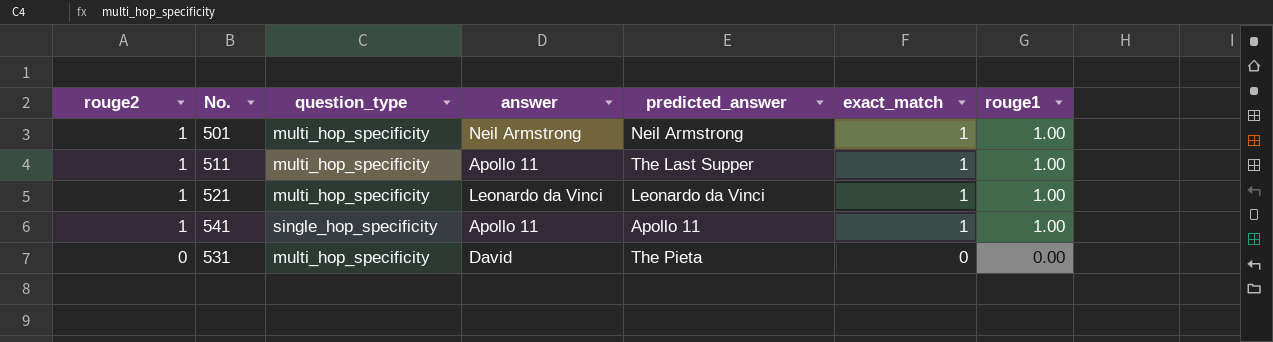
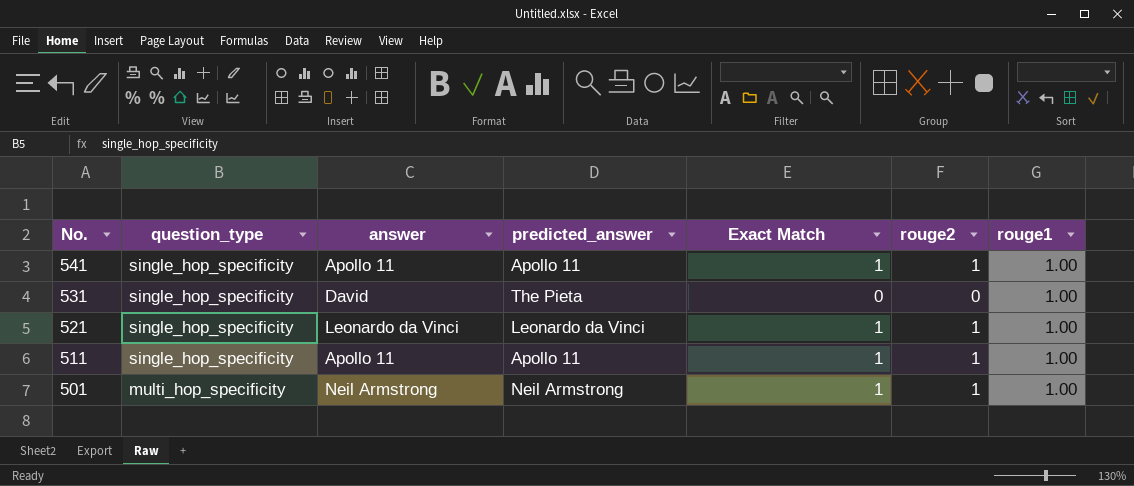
row order: rouge2 descending -> No. descending
column name: exact_match -> Exact Match
column rouge2 | position: 1 -> 6
531 | question_type: multi_hop_specificity -> single_hop_specificity
531 | rouge1: 0.00 -> 1.00
521 | question_type: multi_hop_specificity -> single_hop_specificity
511 | question_type: multi_hop_specificity -> single_hop_specificity
511 | predicted_answer: The Last Supper -> Apollo 11

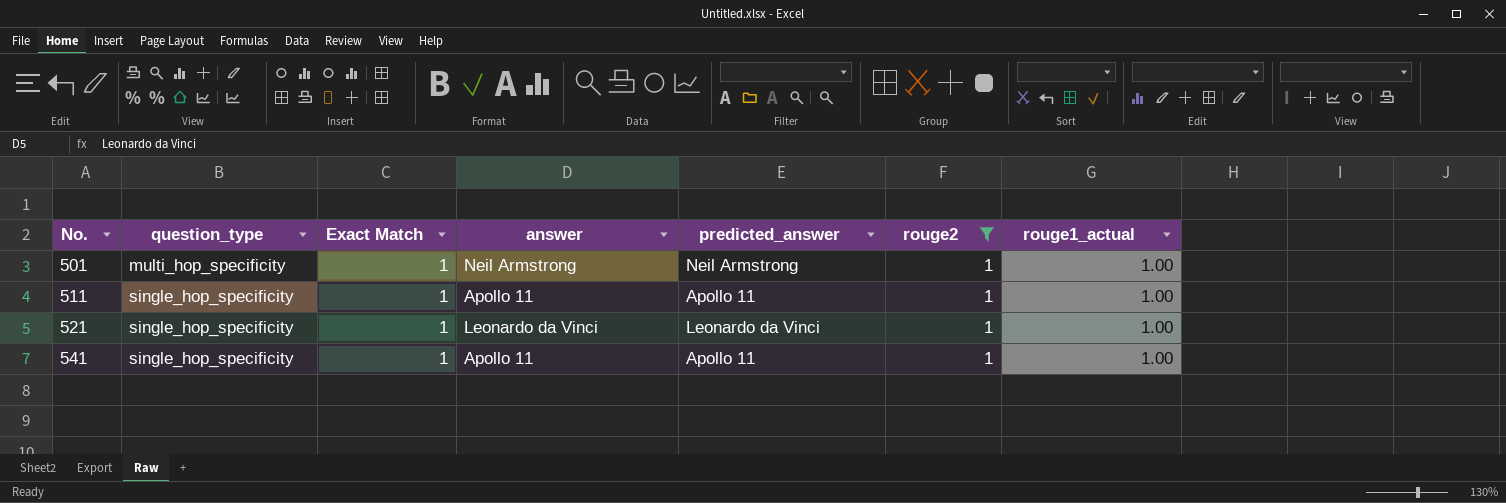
filter: none -> rouge2 = 1
row order: No. descending -> No. ascending
column Exact Match | position: 5 -> 3
column name: rouge1 -> rouge1_actual

